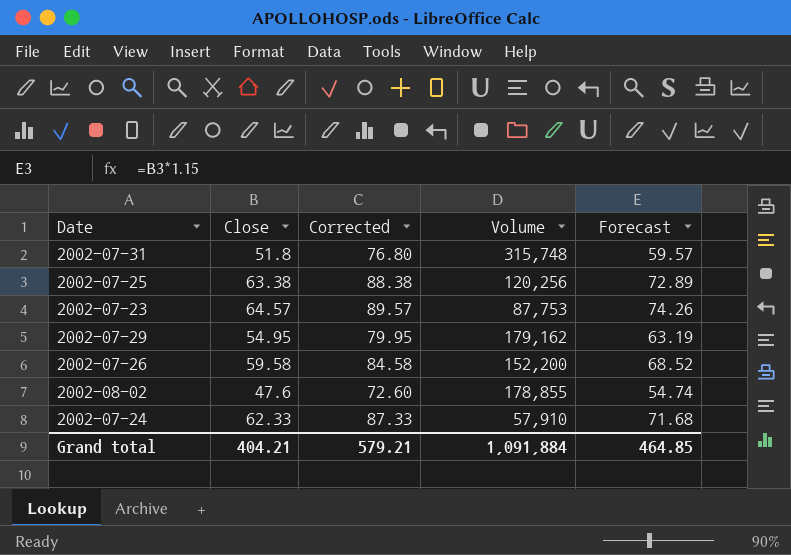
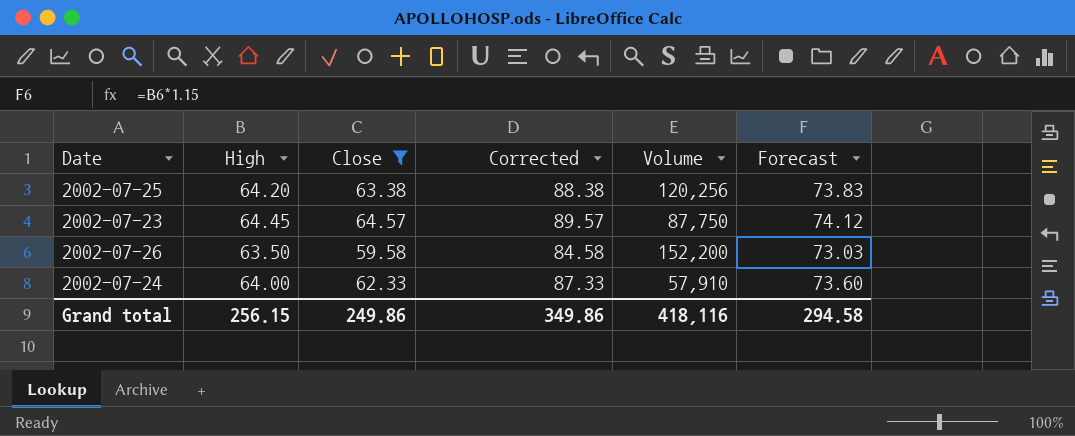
filter: none -> Close >= 59.58
column High | position: none -> 2
column Forecast | formula: [Close] * 1.15 -> [High] * 1.15
2002-07-23 | Volume: 87,753 -> 87,750
Grand total | Close: 404.21 -> 249.86
Grand total | Corrected: 579.21 -> 349.86
Grand total | Volume: 1,091,884 -> 418,116
Grand total | Forecast: 464.85 -> 294.58

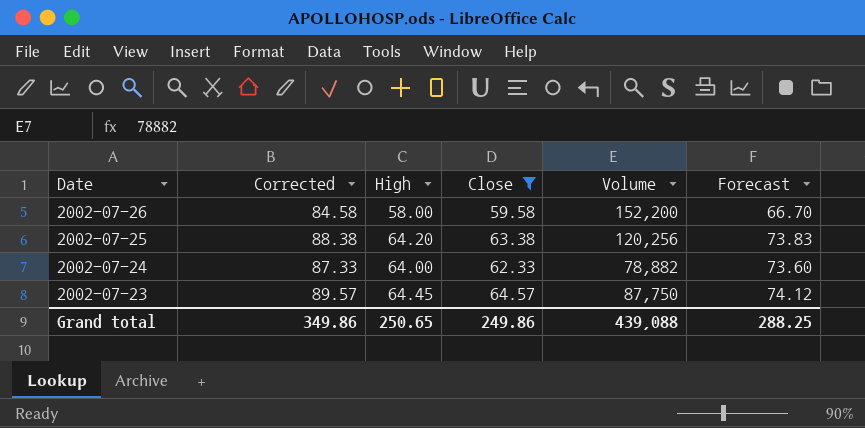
row order: none -> Date descending
column Corrected | position: 4 -> 2
2002-07-26 | High: 63.50 -> 58.00
2002-07-26 | Forecast: 73.03 -> 66.70
2002-07-24 | Volume: 57,910 -> 78,882
Grand total | High: 256.15 -> 250.65
Grand total | Volume: 418,116 -> 439,088
Grand total | Forecast: 294.58 -> 288.25

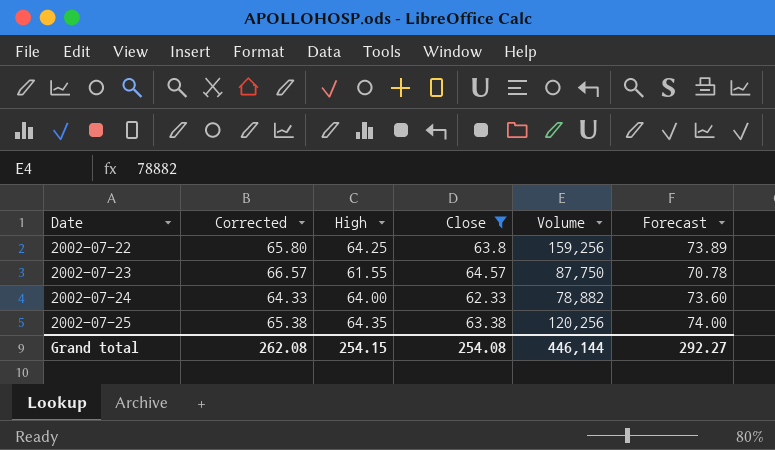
row order: Date descending -> Date ascending
column Corrected | formula: [Close] + 25 -> [Close] + 2
row 2002-07-26: 84.58 | 58.00 | 59.58 | 152,200 | 66.70 -> none
row 2002-07-22: none -> 65.80 | 64.25 | 63.8 | 159,256 | 73.89
2002-07-23 | High: 64.45 -> 61.55
2002-07-23 | Forecast: 74.12 -> 70.78
2002-07-25 | High: 64.20 -> 64.35
2002-07-25 | Forecast: 73.83 -> 74.00
Grand total | Corrected: 349.86 -> 262.08
Grand total | High: 250.65 -> 254.15
Grand total | Close: 249.86 -> 254.08
Grand total | Volume: 439,088 -> 446,144
Grand total | Forecast: 288.25 -> 292.27

